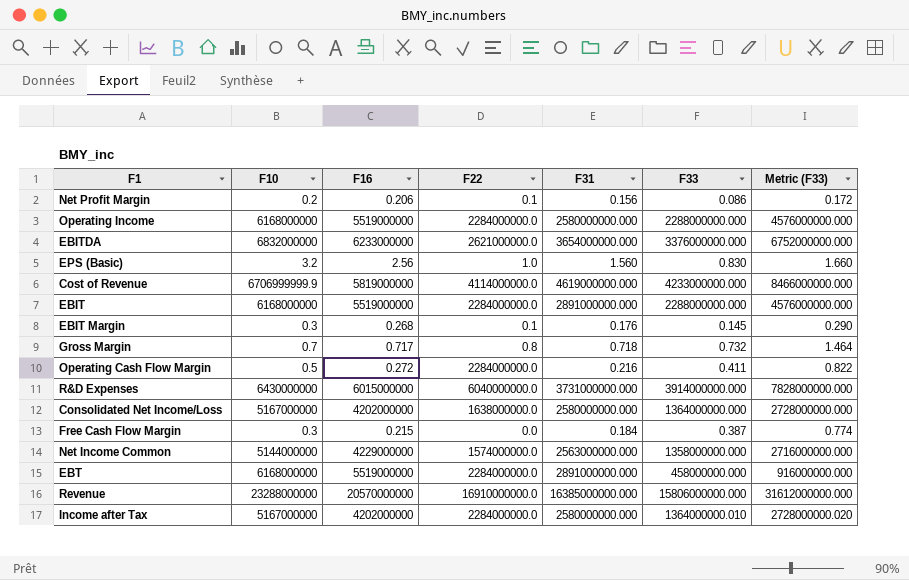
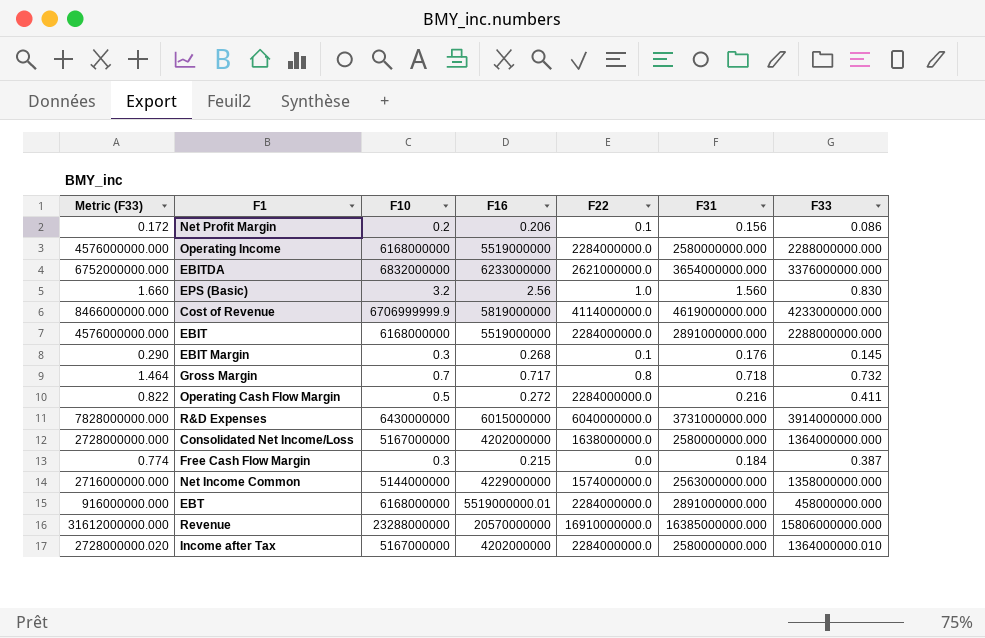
column Metric (F33) | position: 7 -> 1
EBT | F16: 5519000000 -> 5519000000.01

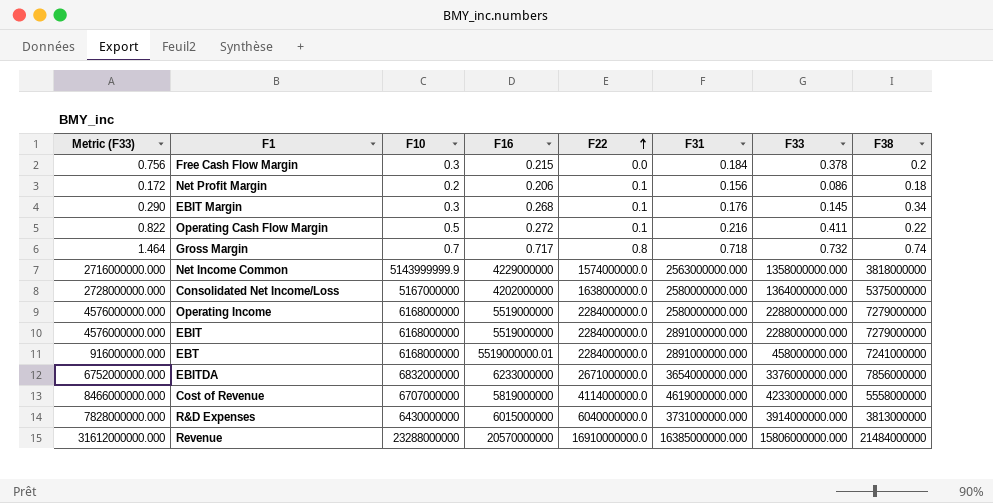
row order: none -> F22 ascending
column F38 | position: none -> 8
row EPS (Basic): 1.660 | 3.2 | 2.56 | 1.0 | 1.560 | 0.830 -> none
row Income after Tax: 2728000000.020 | 5167000000 | 4202000000 | 2284000000.0 | 2580000000.000 | 1364000000.010 -> none
Free Cash Flow Margin | Metric (F33): 0.774 -> 0.756
Free Cash Flow Margin | F33: 0.387 -> 0.378
Operating Cash Flow Margin | F22: 2284000000.0 -> 0.1
Net Income Common | F10: 5144000000 -> 5143999999.9
EBITDA | F22: 2621000000.0 -> 2671000000.0
Cost of Revenue | F10: 6706999999.9 -> 6707000000

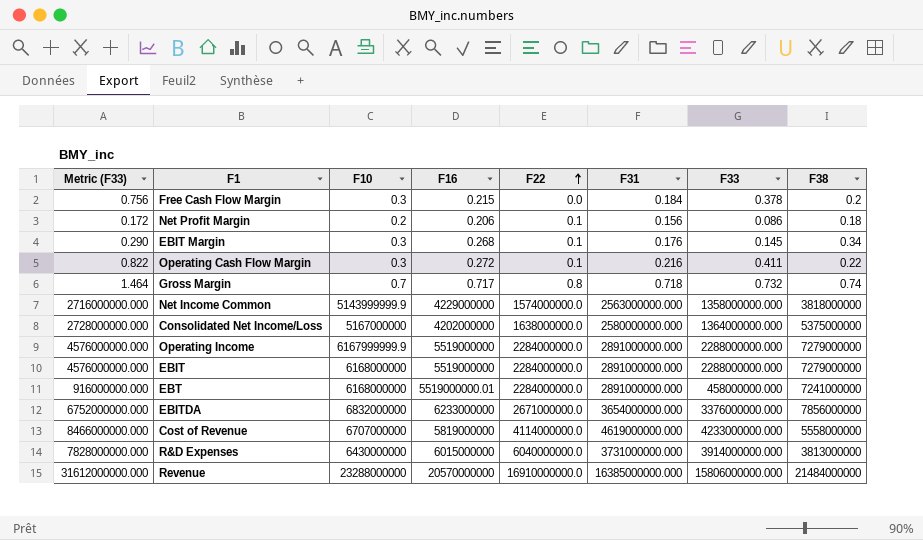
Operating Cash Flow Margin | F10: 0.5 -> 0.3
Operating Income | F10: 6168000000 -> 6167999999.9
Operating Income | F31: 2580000000.000 -> 2891000000.000

